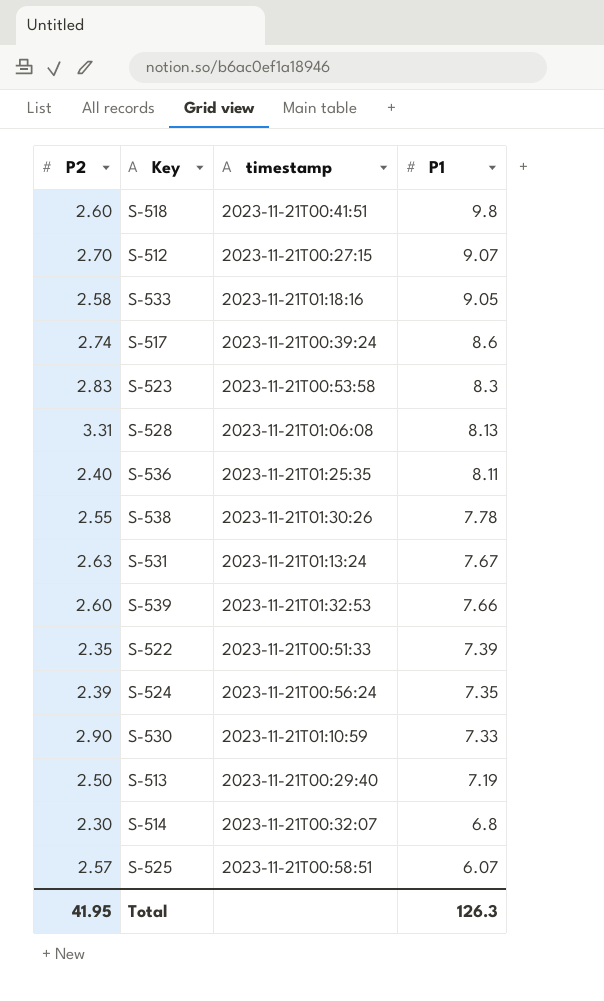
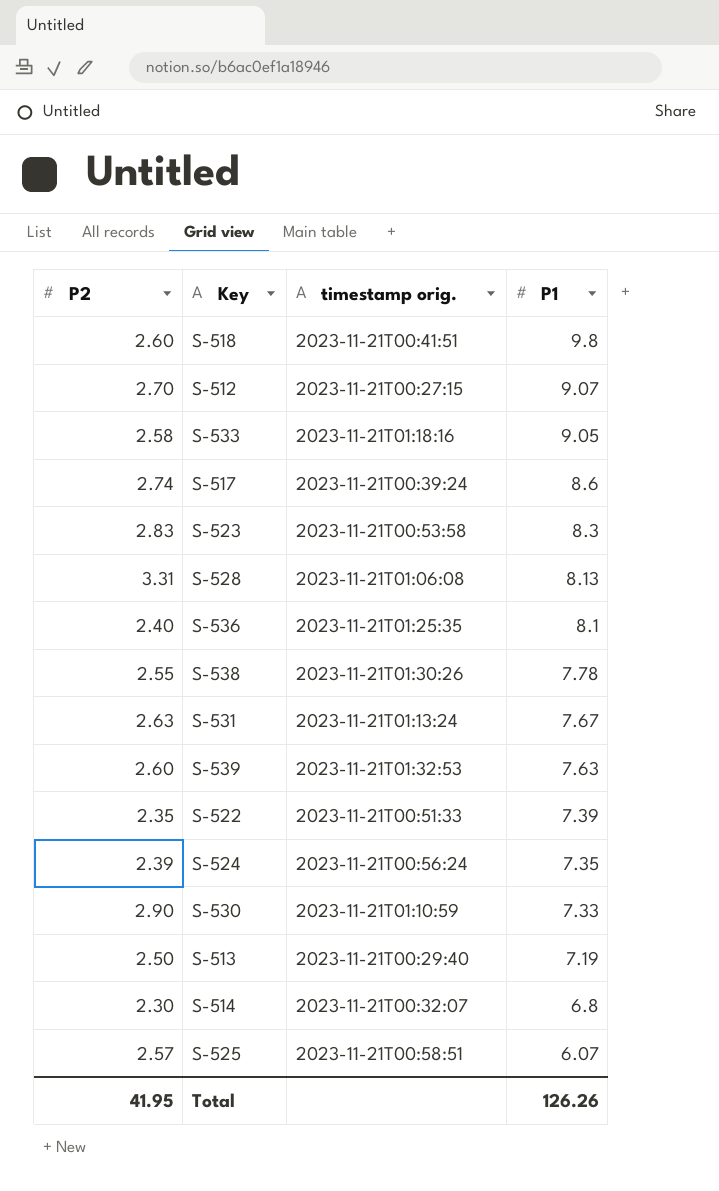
column name: timestamp -> timestamp orig.
S-536 | P1: 8.11 -> 8.1
S-539 | P1: 7.66 -> 7.63
Total | P1: 126.3 -> 126.26

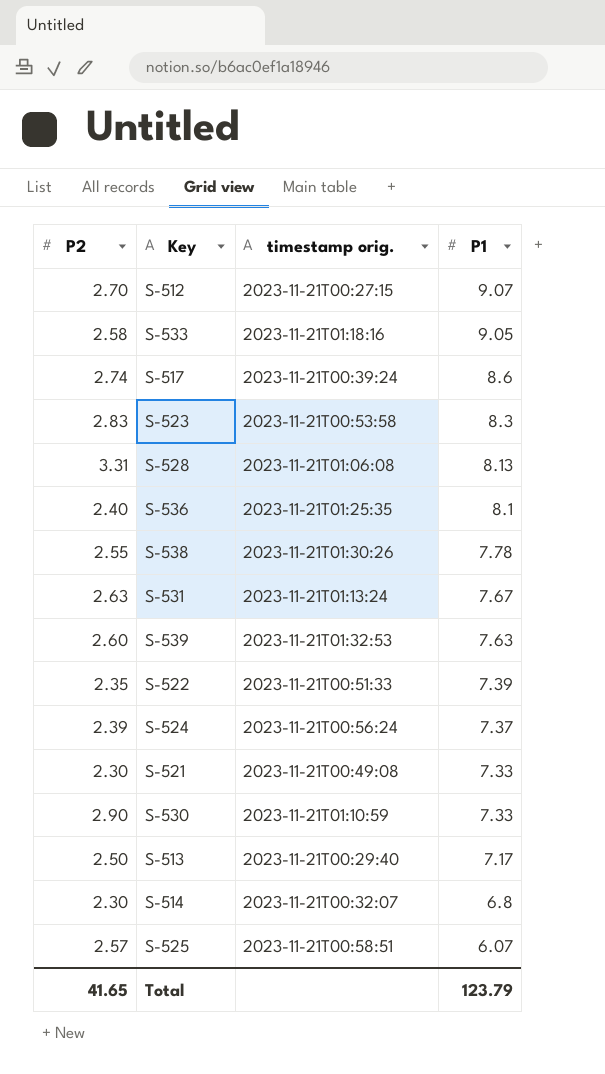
row S-518: 2.60 | 2023-11-21T00:41:51 | 9.8 -> none
S-524 | P1: 7.35 -> 7.37
row S-521: none -> 2.30 | 2023-11-21T00:49:08 | 7.33
S-513 | P1: 7.19 -> 7.17
Total | P2: 41.95 -> 41.65
Total | P1: 126.26 -> 123.79

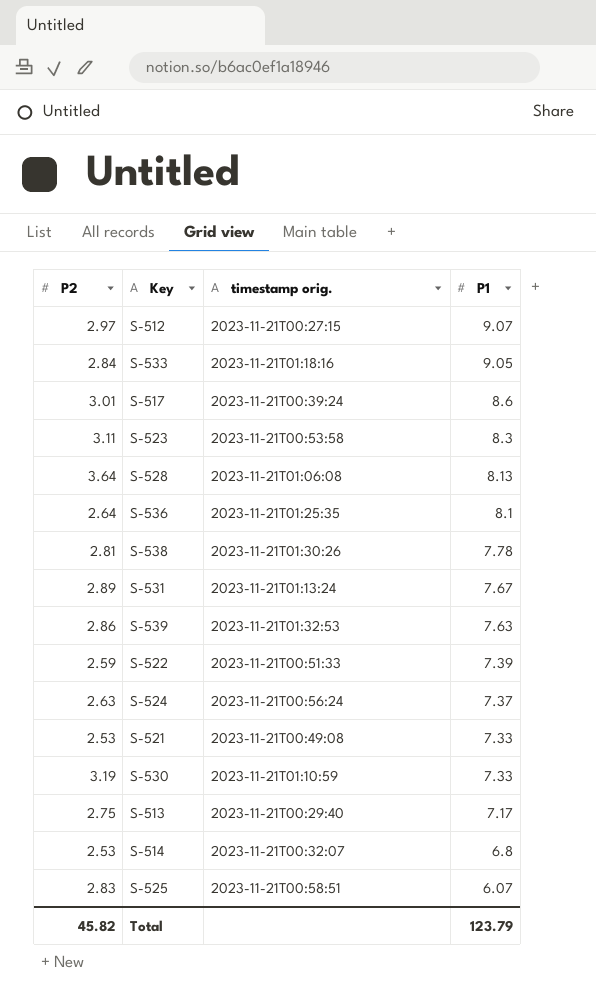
S-512 | P2: 2.70 -> 2.97
S-533 | P2: 2.58 -> 2.84
S-517 | P2: 2.74 -> 3.01
S-523 | P2: 2.83 -> 3.11
S-528 | P2: 3.31 -> 3.64
S-536 | P2: 2.40 -> 2.64
S-538 | P2: 2.55 -> 2.81
S-531 | P2: 2.63 -> 2.89
S-539 | P2: 2.60 -> 2.86
S-522 | P2: 2.35 -> 2.59
S-524 | P2: 2.39 -> 2.63
S-521 | P2: 2.30 -> 2.53
S-530 | P2: 2.90 -> 3.19
S-513 | P2: 2.50 -> 2.75
S-514 | P2: 2.30 -> 2.53
S-525 | P2: 2.57 -> 2.83
Total | P2: 41.65 -> 45.82

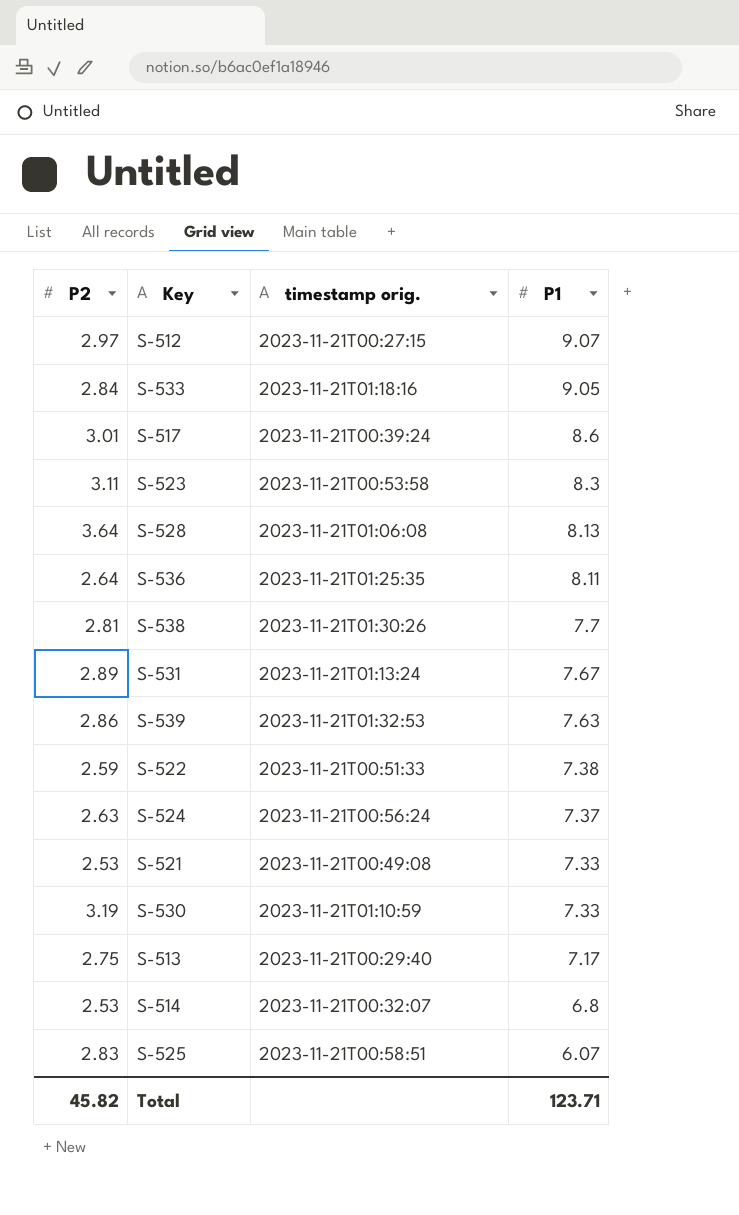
S-536 | P1: 8.1 -> 8.11
S-538 | P1: 7.78 -> 7.7
S-522 | P1: 7.39 -> 7.38
Total | P1: 123.79 -> 123.71

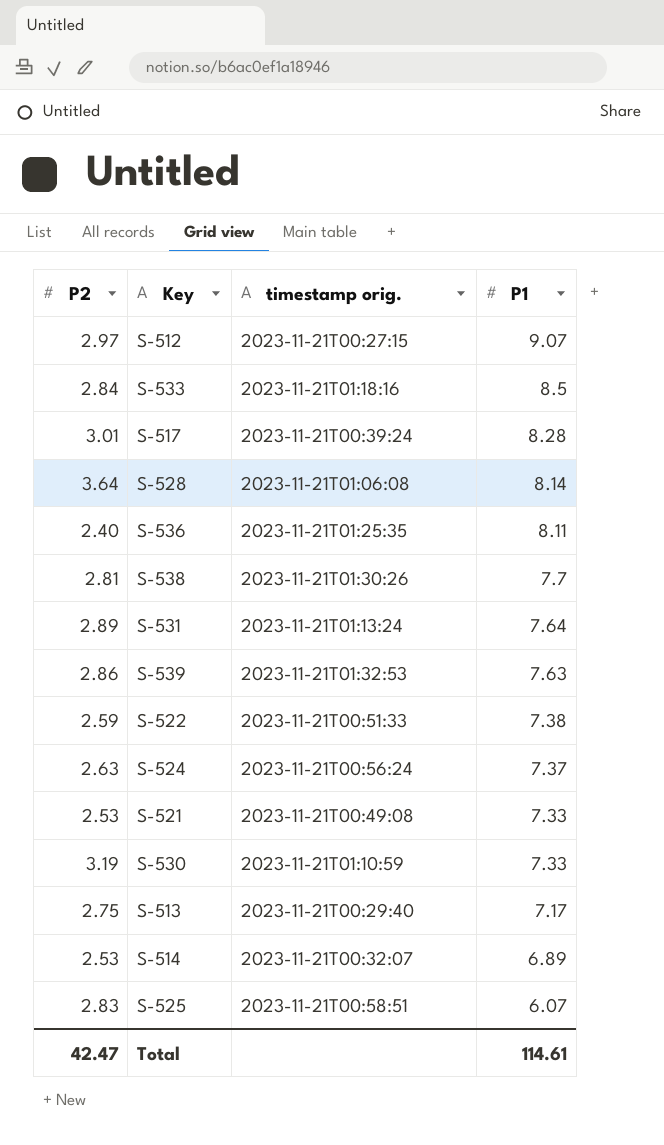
row S-523: 3.11 | 2023-11-21T00:53:58 | 8.3 -> none
S-533 | P1: 9.05 -> 8.5
S-517 | P1: 8.6 -> 8.28
S-528 | P1: 8.13 -> 8.14
S-536 | P2: 2.64 -> 2.40
S-531 | P1: 7.67 -> 7.64
S-514 | P1: 6.8 -> 6.89
Total | P2: 45.82 -> 42.47
Total | P1: 123.71 -> 114.61

